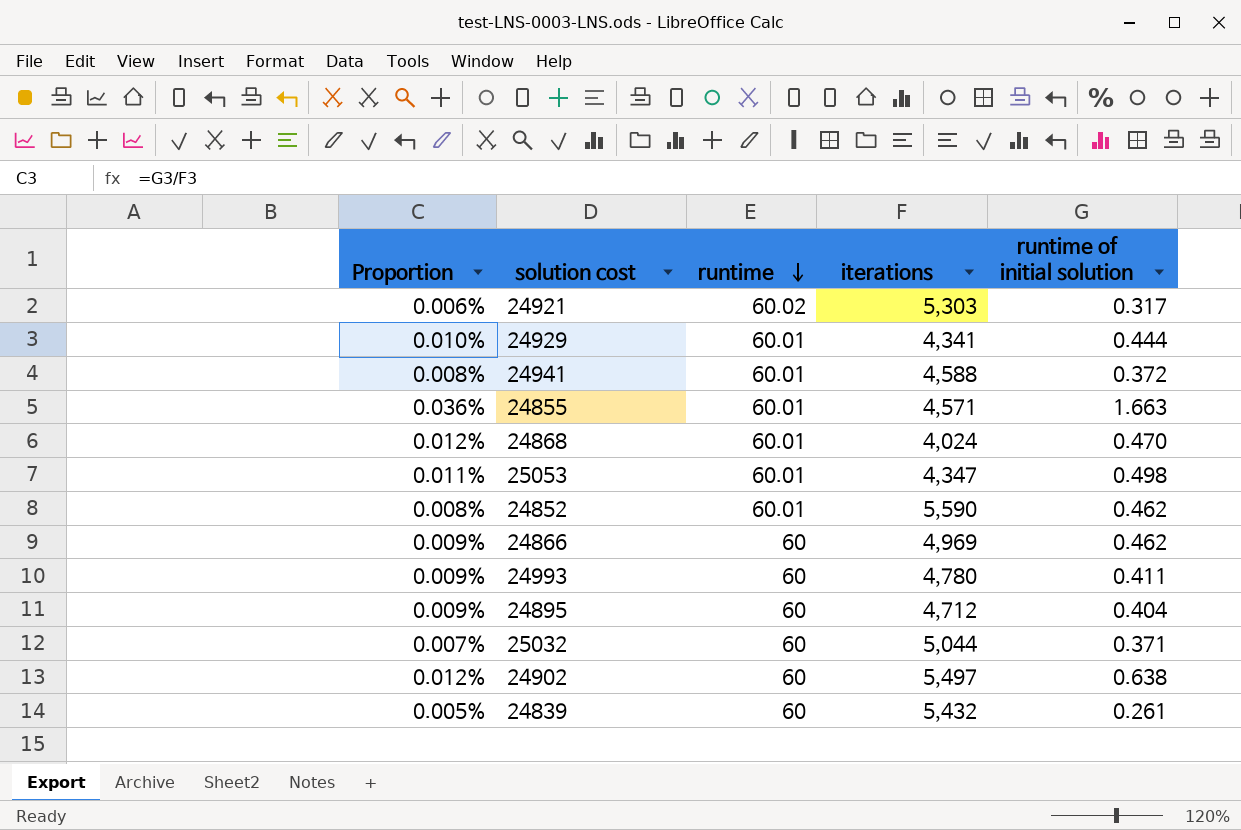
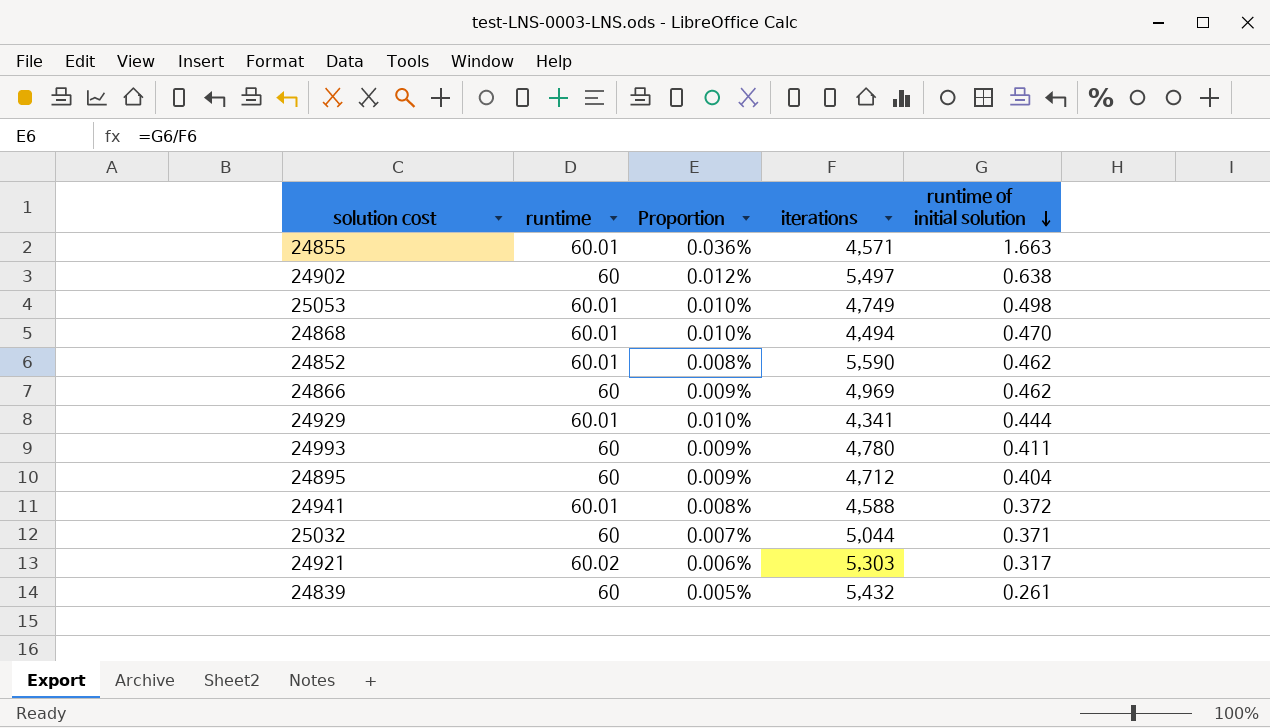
row order: runtime descending -> runtime of initial solution descending
column Proportion | position: 1 -> 3
25053 | Proportion: 0.011% -> 0.010%
25053 | iterations: 4,347 -> 4,749
24868 | Proportion: 0.012% -> 0.010%
24868 | iterations: 4,024 -> 4,494

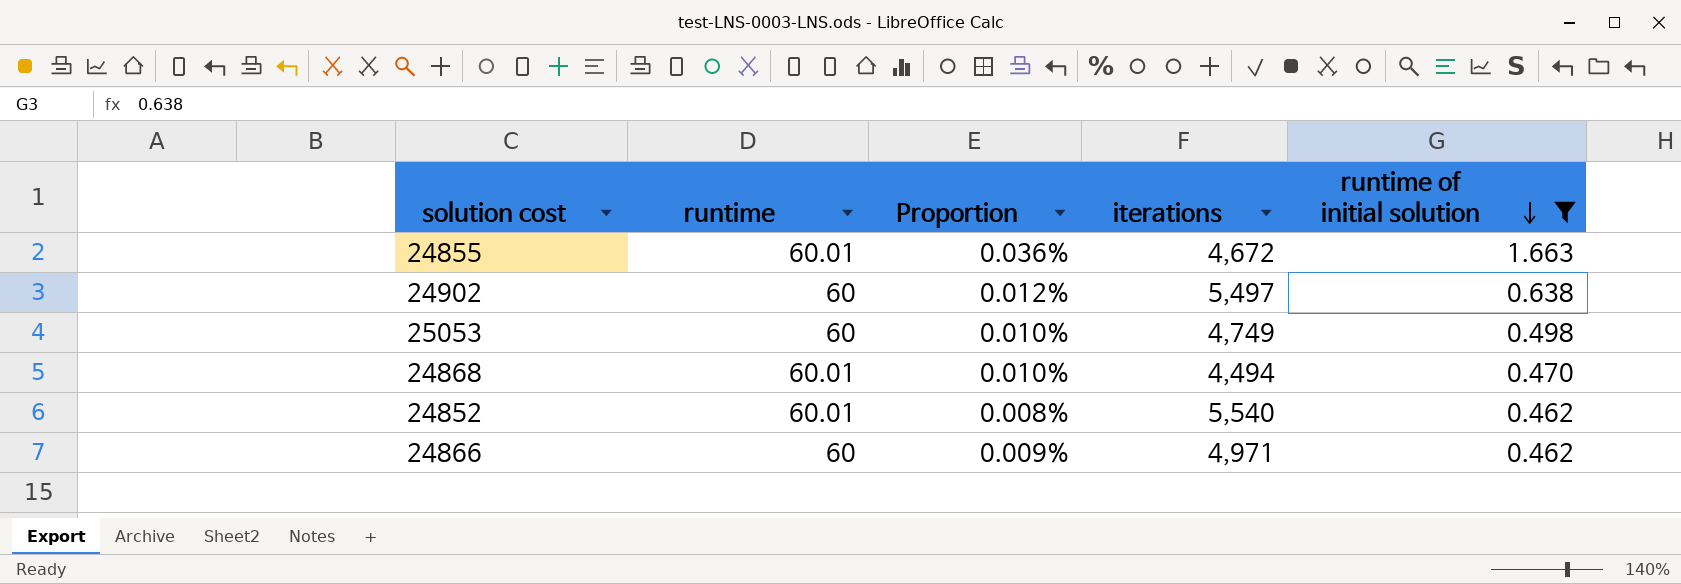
filter: none -> runtime of initial solution >= 0.462
24855 | iterations: 4,571 -> 4,672
25053 | runtime: 60.01 -> 60
24852 | iterations: 5,590 -> 5,540
24866 | iterations: 4,969 -> 4,971

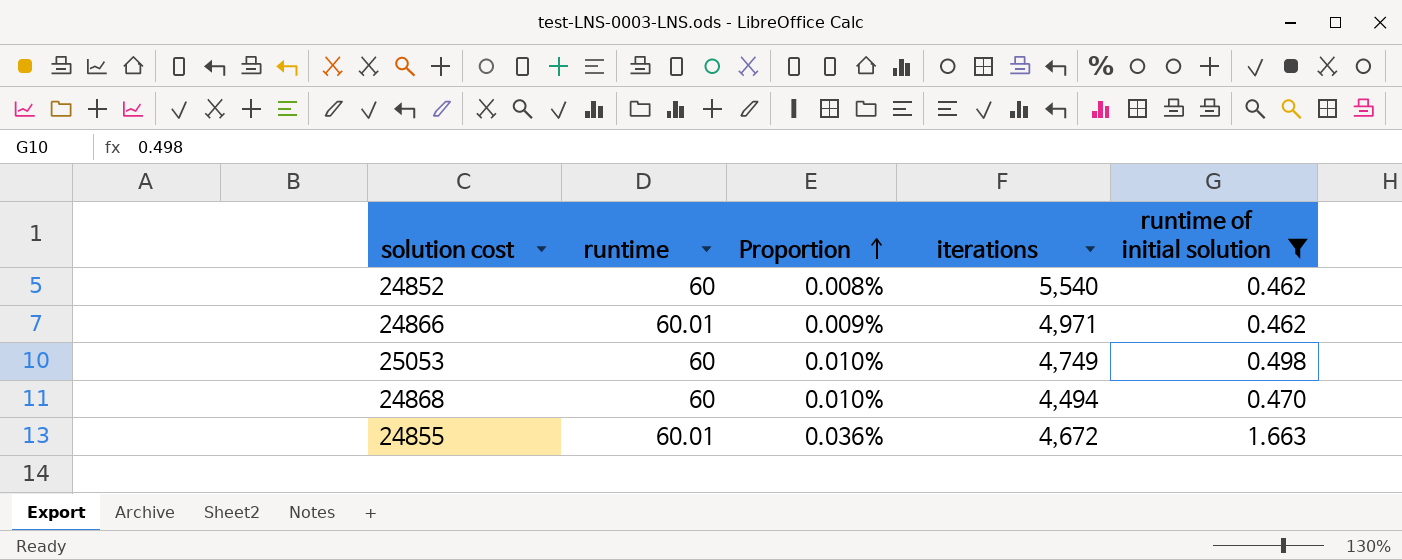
row order: runtime of initial solution descending -> Proportion ascending
row 24902: 60 | 0.012% | 5,497 | 0.638 -> none
24852 | runtime: 60.01 -> 60
24866 | runtime: 60 -> 60.01
24868 | runtime: 60.01 -> 60

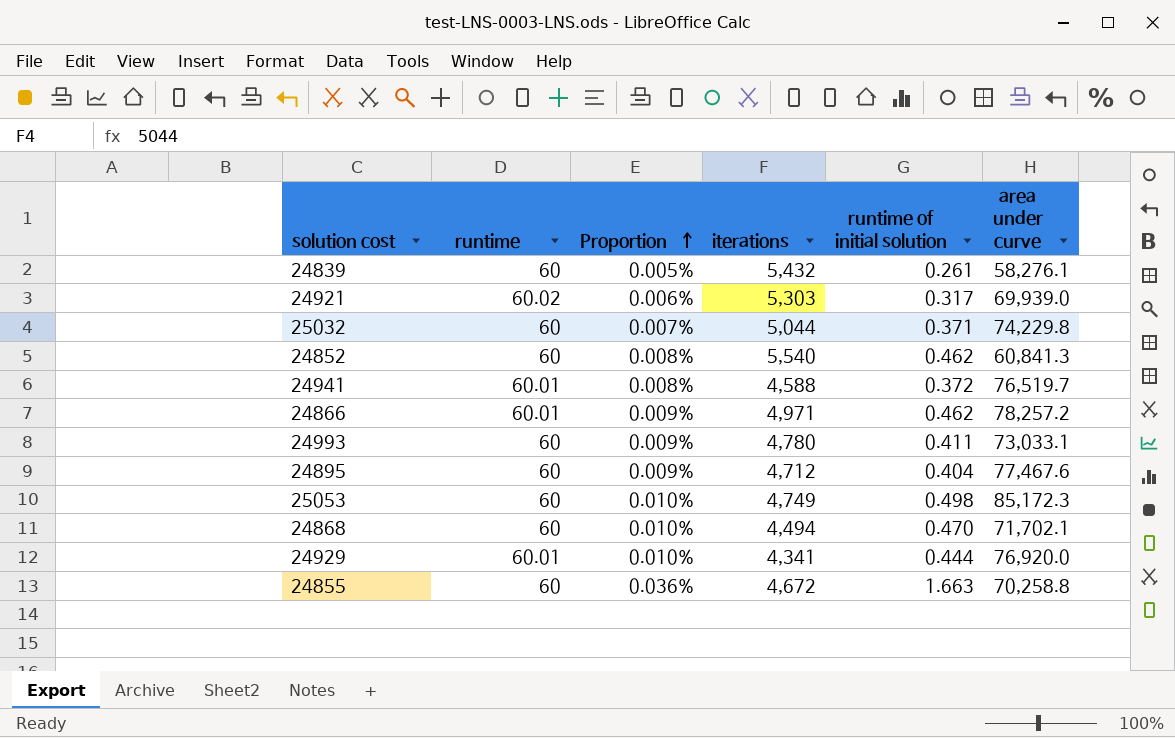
filter: runtime of initial solution >= 0.462 -> none
column area under curve | position: none -> 6
24855 | runtime: 60.01 -> 60

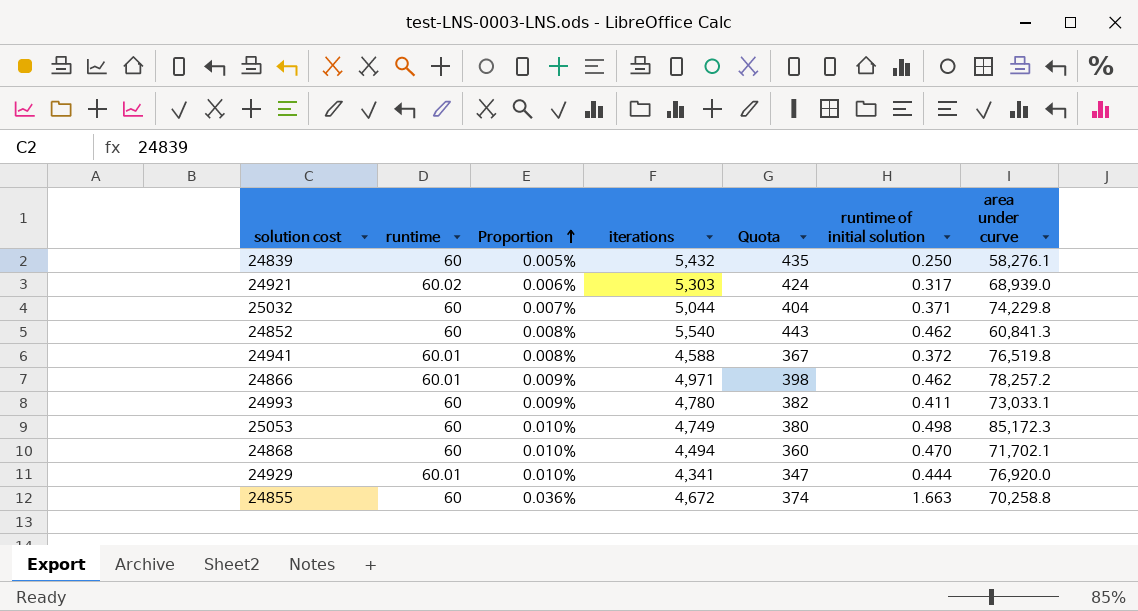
column Quota | formula: none -> [iterations] * 0.08
row 24895: 60 | 0.009% | 4,712 | 0.404 | 77,467.6 -> none
24839 | runtime of initial solution: 0.261 -> 0.250
24921 | area under curve: 69,939.0 -> 68,939.0
24941 | area under curve: 76,519.7 -> 76,519.8

